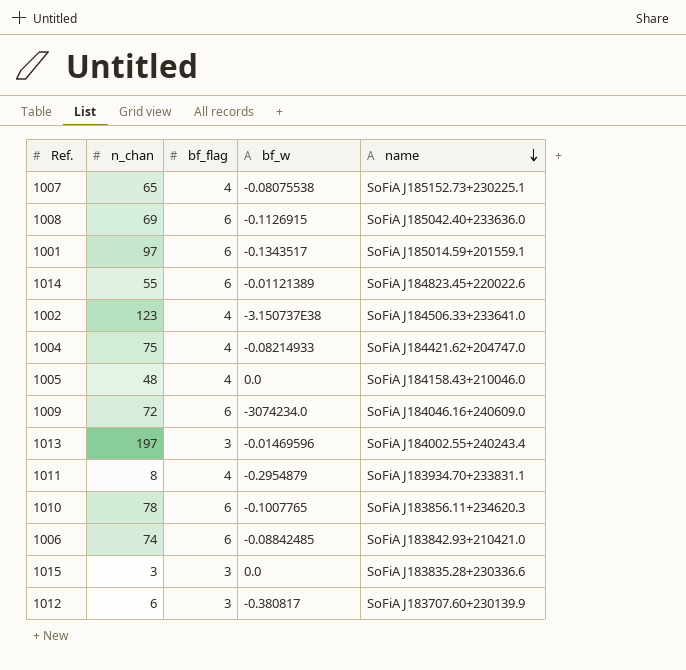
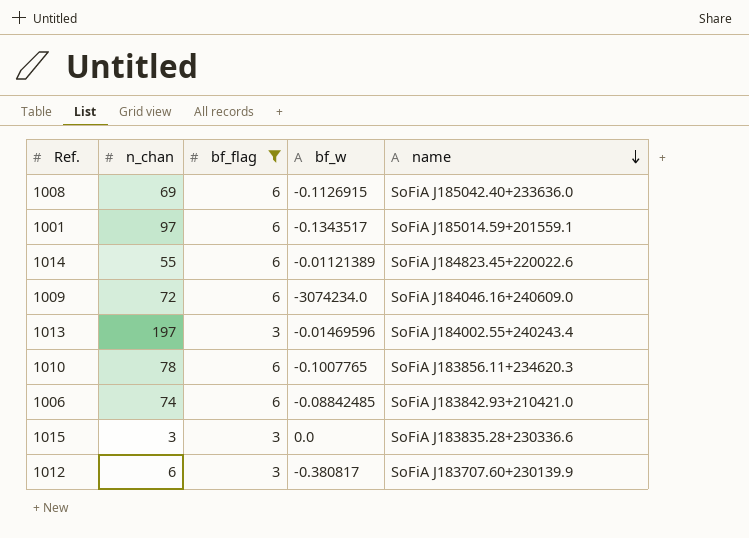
filter: none -> bf_flag != 4

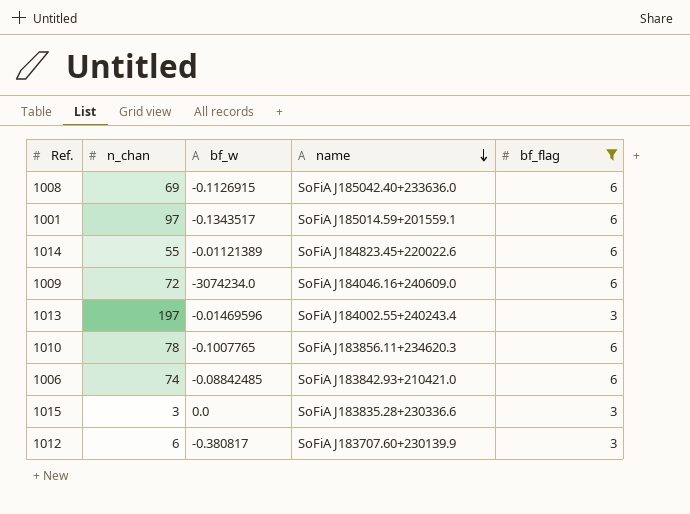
column bf_flag | position: 3 -> 5

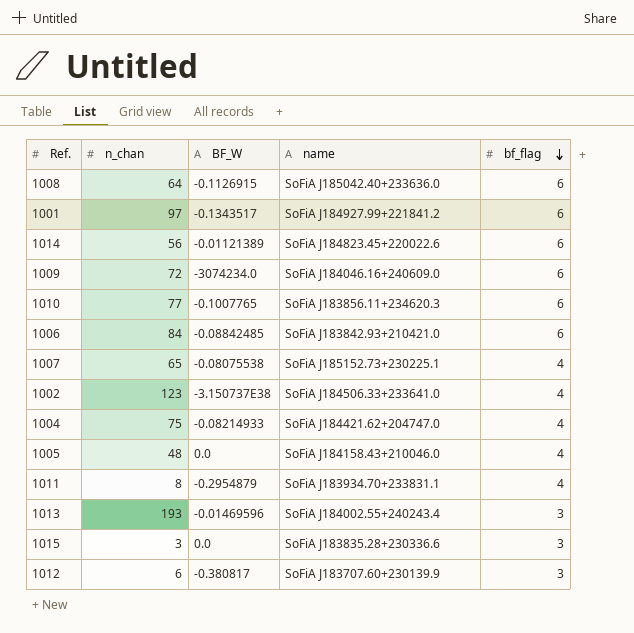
filter: bf_flag != 4 -> none
row order: name descending -> bf_flag descending
column name: bf_w -> BF_W
1008 | n_chan: 69 -> 64
1001 | name: SoFiA J185014.59+201559.1 -> SoFiA J184927.99+221841.2
1014 | n_chan: 55 -> 56
1010 | n_chan: 78 -> 77
1006 | n_chan: 74 -> 84
1013 | n_chan: 197 -> 193

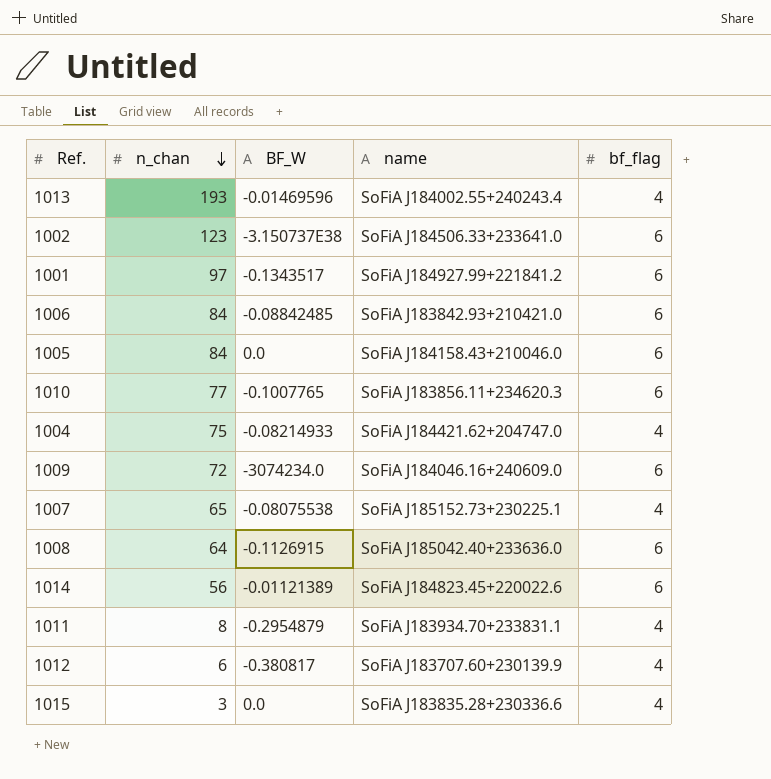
row order: bf_flag descending -> n_chan descending
1013 | bf_flag: 3 -> 4
1002 | bf_flag: 4 -> 6
1005 | n_chan: 48 -> 84
1005 | bf_flag: 4 -> 6
1012 | bf_flag: 3 -> 4
1015 | bf_flag: 3 -> 4

